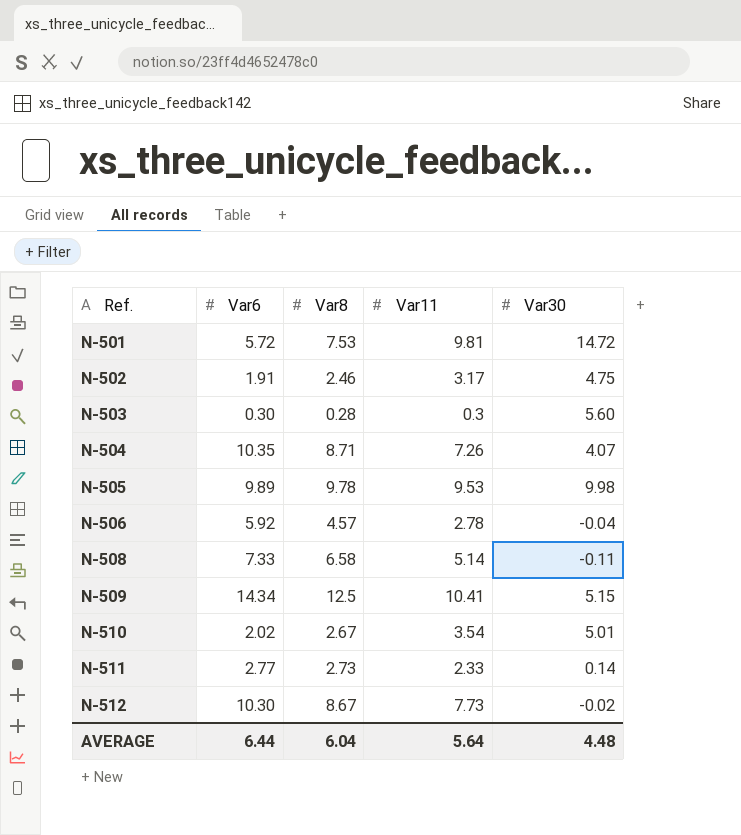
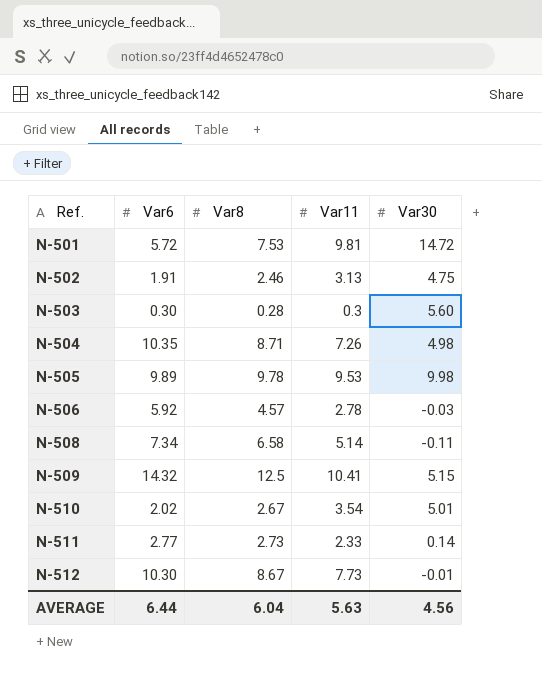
N-502 | Var11: 3.17 -> 3.13
N-504 | Var30: 4.07 -> 4.98
N-506 | Var30: -0.04 -> -0.03
N-508 | Var6: 7.33 -> 7.34
N-509 | Var6: 14.34 -> 14.32
N-512 | Var30: -0.02 -> -0.01
AVERAGE | Var11: 5.64 -> 5.63
AVERAGE | Var30: 4.48 -> 4.56

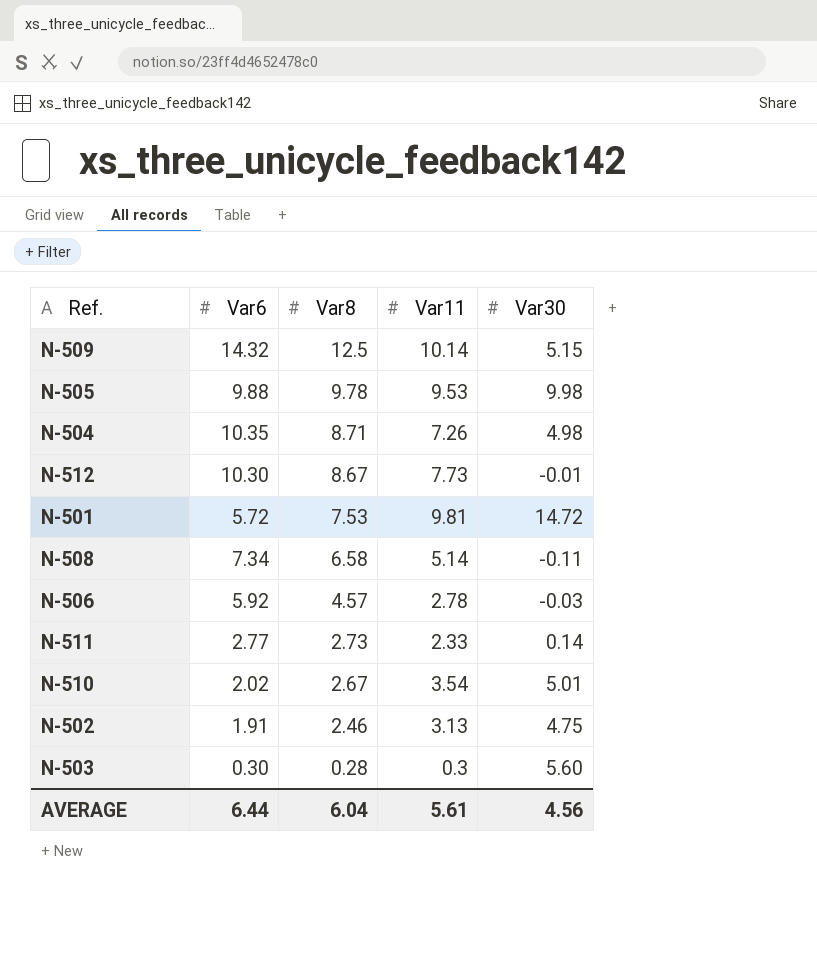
row order: Ref. ascending -> Var8 descending
N-509 | Var11: 10.41 -> 10.14
N-505 | Var6: 9.89 -> 9.88
AVERAGE | Var11: 5.63 -> 5.61

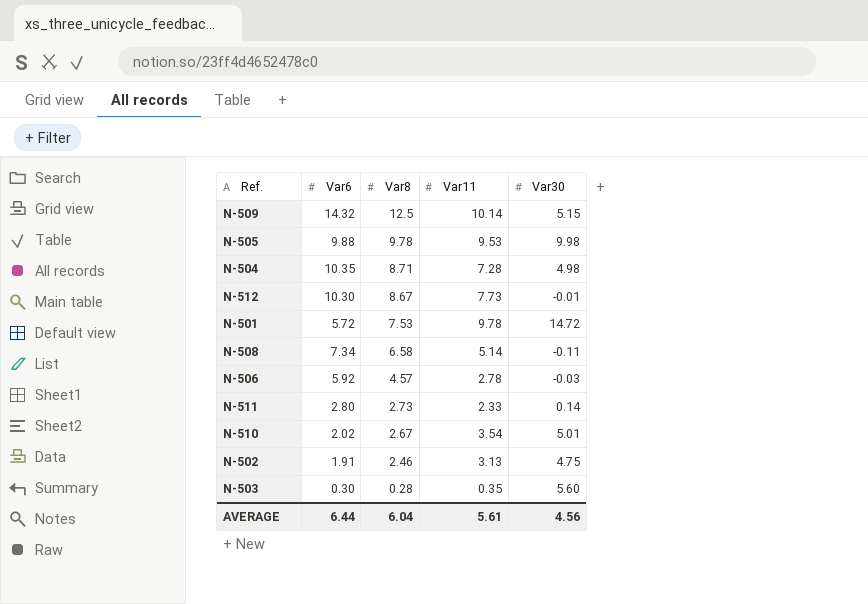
N-504 | Var11: 7.26 -> 7.28
N-501 | Var11: 9.81 -> 9.78
N-511 | Var6: 2.77 -> 2.80
N-503 | Var11: 0.3 -> 0.35

